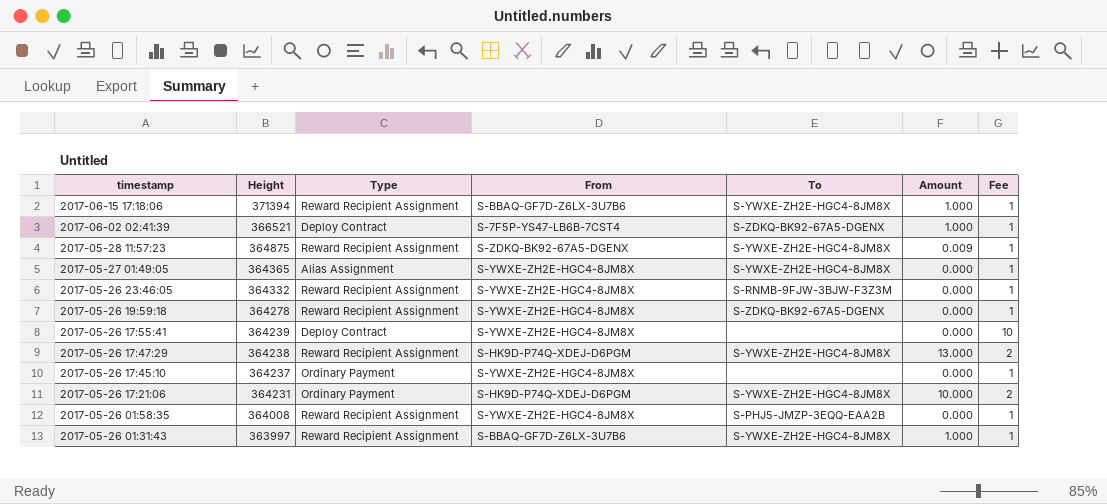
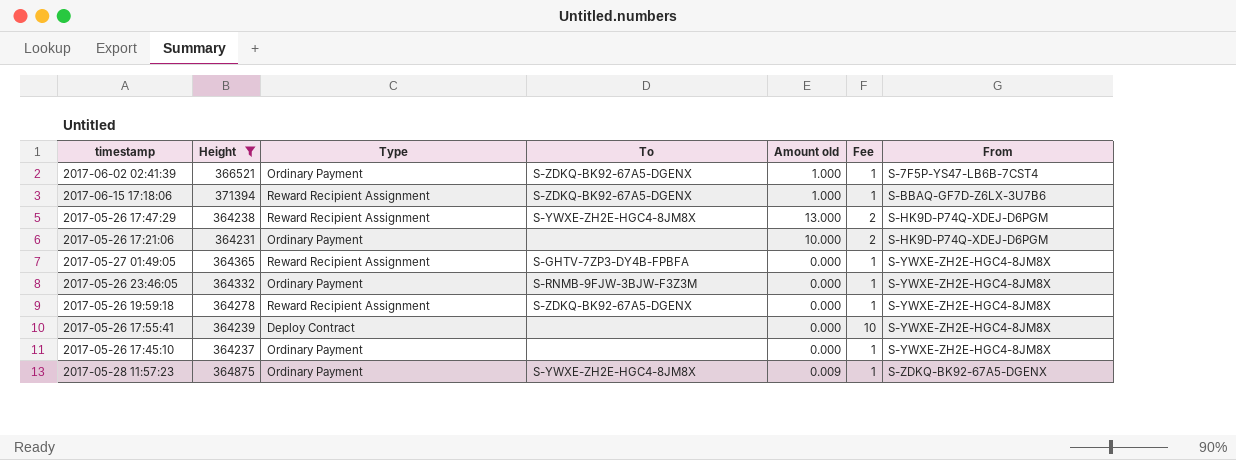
filter: none -> Height >= 364231
row order: timestamp descending -> From ascending
column name: Amount -> Amount old
column From | position: 4 -> 7
2017-06-02 02:41:39 | Type: Deploy Contract -> Ordinary Payment
2017-06-15 17:18:06 | To: S-YWXE-ZH2E-HGC4-8JM8X -> S-ZDKQ-BK92-67A5-DGENX
2017-05-26 17:21:06 | To: S-YWXE-ZH2E-HGC4-8JM8X -> none
2017-05-27 01:49:05 | Type: Alias Assignment -> Reward Recipient Assignment
2017-05-27 01:49:05 | To: S-YWXE-ZH2E-HGC4-8JM8X -> S-GHTV-7ZP3-DY4B-FPBFA
2017-05-26 23:46:05 | Type: Reward Recipient Assignment -> Ordinary Payment
2017-05-28 11:57:23 | Type: Reward Recipient Assignment -> Ordinary Payment

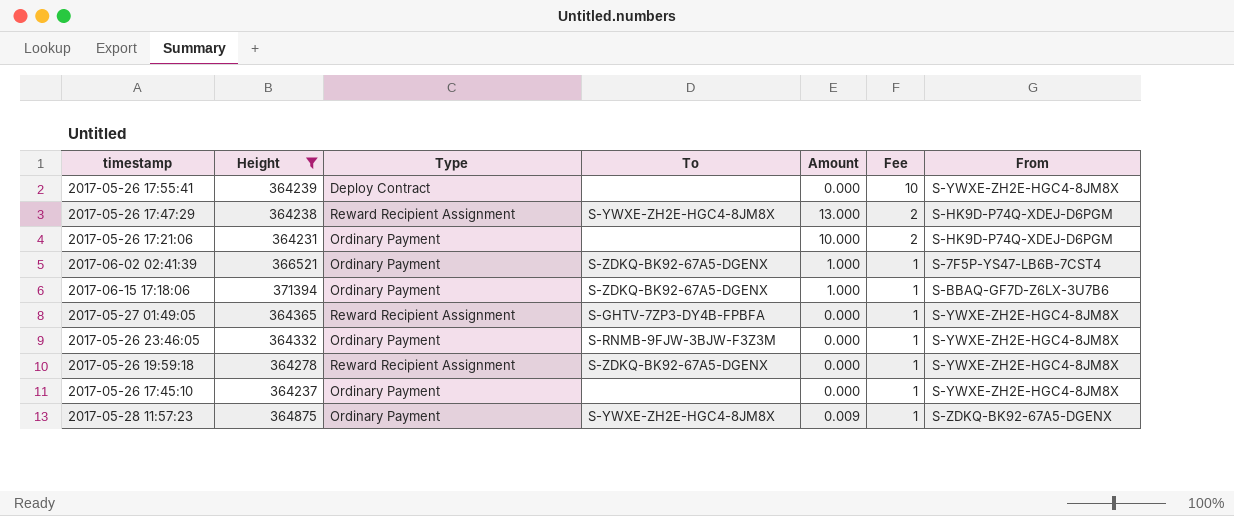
row order: From ascending -> Fee descending
column name: Amount old -> Amount
2017-06-15 17:18:06 | Type: Reward Recipient Assignment -> Ordinary Payment

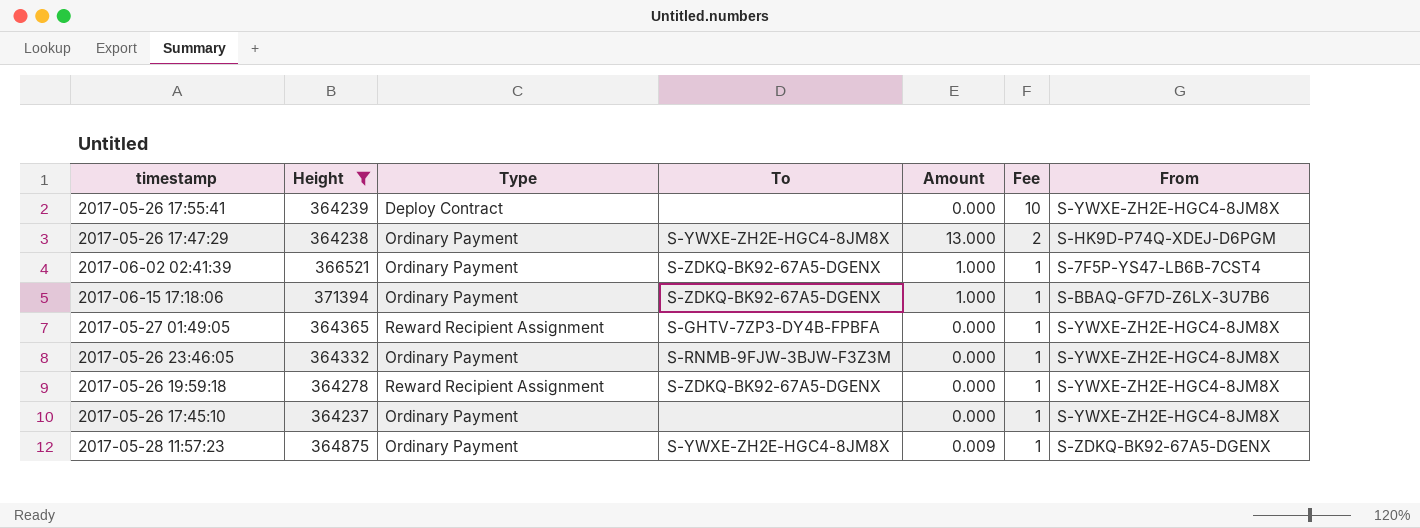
row 2017-05-26 17:21:06: 364231 | Ordinary Payment | none | 10.000 | 2 | S-HK9D-P74Q-XDEJ-D6PGM -> none
2017-05-26 17:47:29 | Type: Reward Recipient Assignment -> Ordinary Payment

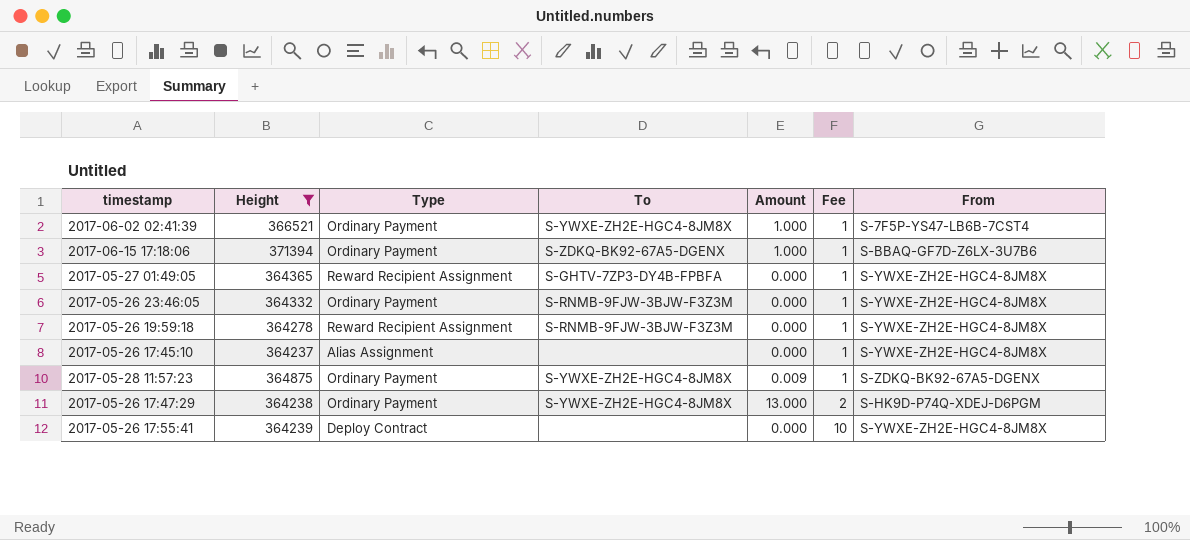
row order: Fee descending -> Fee ascending
2017-06-02 02:41:39 | To: S-ZDKQ-BK92-67A5-DGENX -> S-YWXE-ZH2E-HGC4-8JM8X
2017-05-26 19:59:18 | To: S-ZDKQ-BK92-67A5-DGENX -> S-RNMB-9FJW-3BJW-F3Z3M
2017-05-26 17:45:10 | Type: Ordinary Payment -> Alias Assignment

